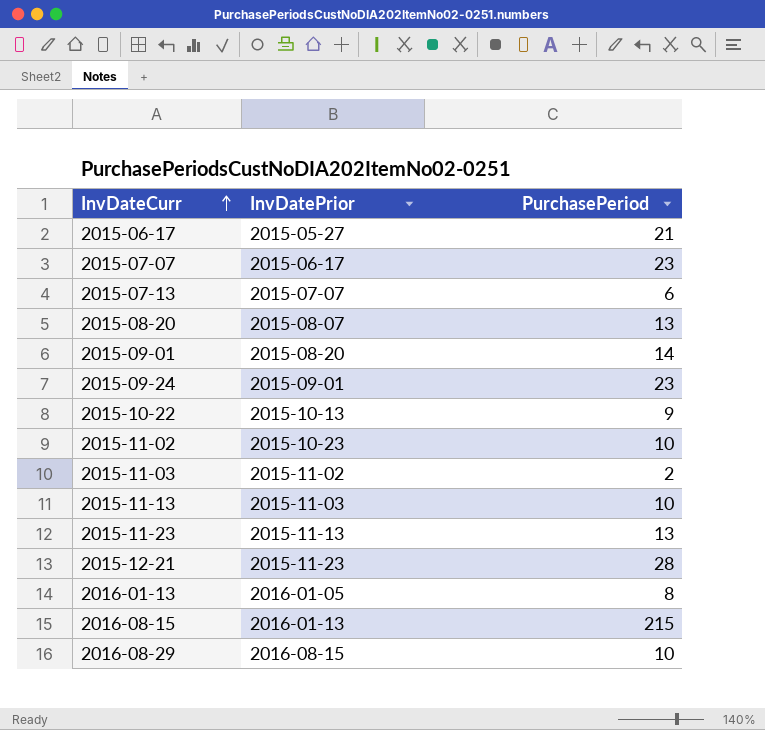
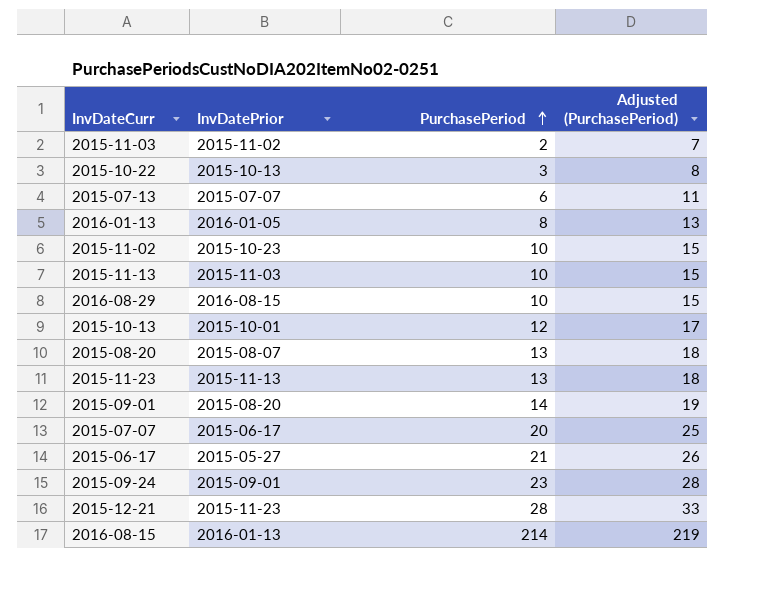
row order: InvDateCurr ascending -> PurchasePeriod ascending
column Adjusted (PurchasePeriod) | formula: none -> [PurchasePeriod] + 5
2015-10-22 | PurchasePeriod: 9 -> 3
row 2015-10-13: none -> 2015-10-01 | 12 | 17
2015-07-07 | PurchasePeriod: 23 -> 20
2016-08-15 | PurchasePeriod: 215 -> 214

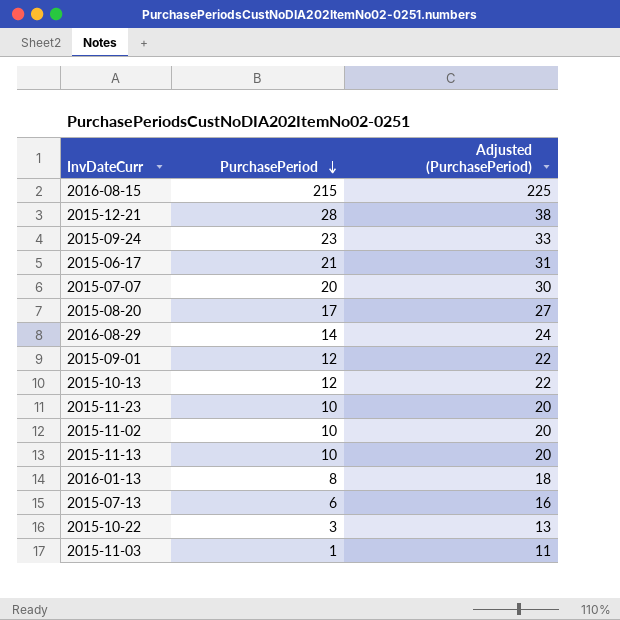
row order: PurchasePeriod ascending -> PurchasePeriod descending
column InvDatePrior | position: 2 -> none
column Adjusted (PurchasePeriod) | formula: [PurchasePeriod] + 5 -> [PurchasePeriod] + 10
2016-08-15 | PurchasePeriod: 214 -> 215
2015-08-20 | PurchasePeriod: 13 -> 17
2016-08-29 | PurchasePeriod: 10 -> 14
2015-09-01 | PurchasePeriod: 14 -> 12
2015-11-23 | PurchasePeriod: 13 -> 10
2015-11-03 | PurchasePeriod: 2 -> 1

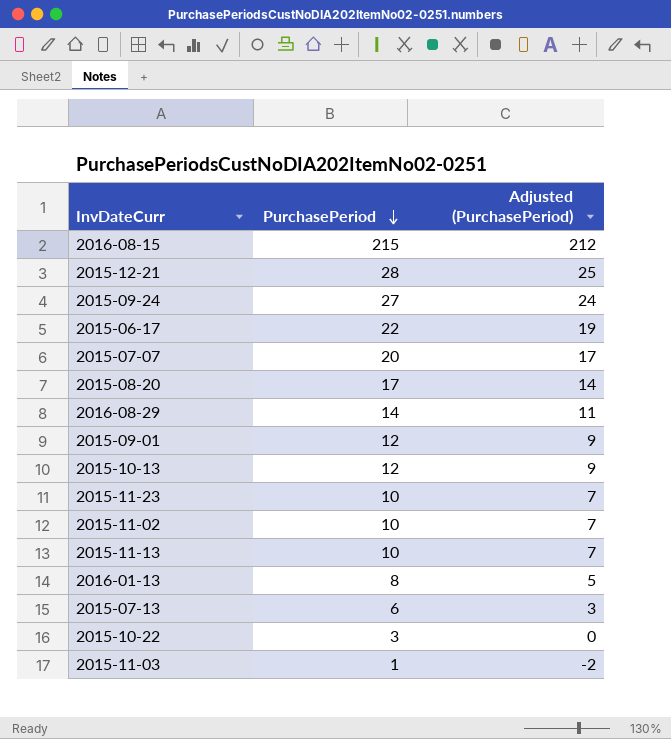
column Adjusted (PurchasePeriod) | formula: [PurchasePeriod] + 10 -> [PurchasePeriod] - 3
2015-09-24 | PurchasePeriod: 23 -> 27
2015-06-17 | PurchasePeriod: 21 -> 22

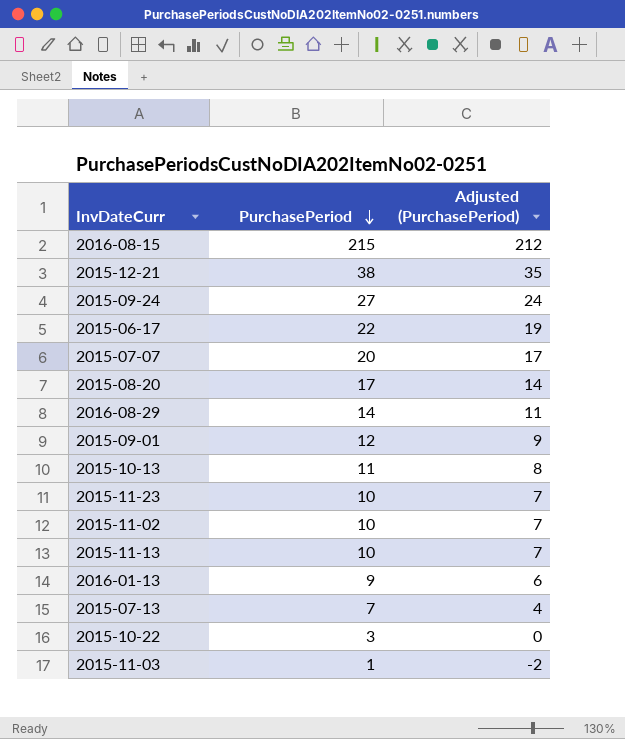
2015-12-21 | PurchasePeriod: 28 -> 38
2015-12-21 | Adjusted (PurchasePeriod): 25 -> 35
2015-10-13 | PurchasePeriod: 12 -> 11
2015-10-13 | Adjusted (PurchasePeriod): 9 -> 8
2016-01-13 | PurchasePeriod: 8 -> 9
2016-01-13 | Adjusted (PurchasePeriod): 5 -> 6
2015-07-13 | PurchasePeriod: 6 -> 7
2015-07-13 | Adjusted (PurchasePeriod): 3 -> 4

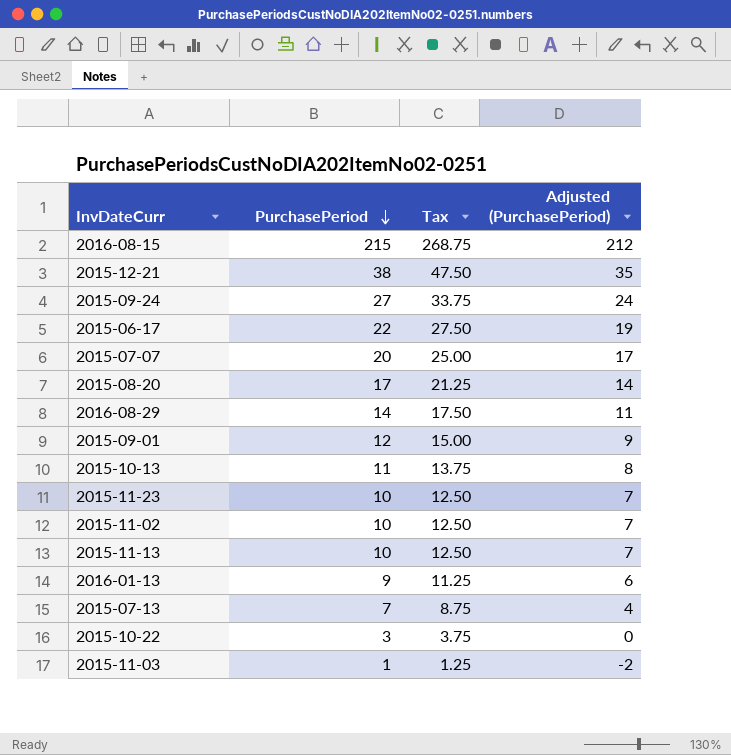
column Tax | formula: none -> [PurchasePeriod] * 1.25

